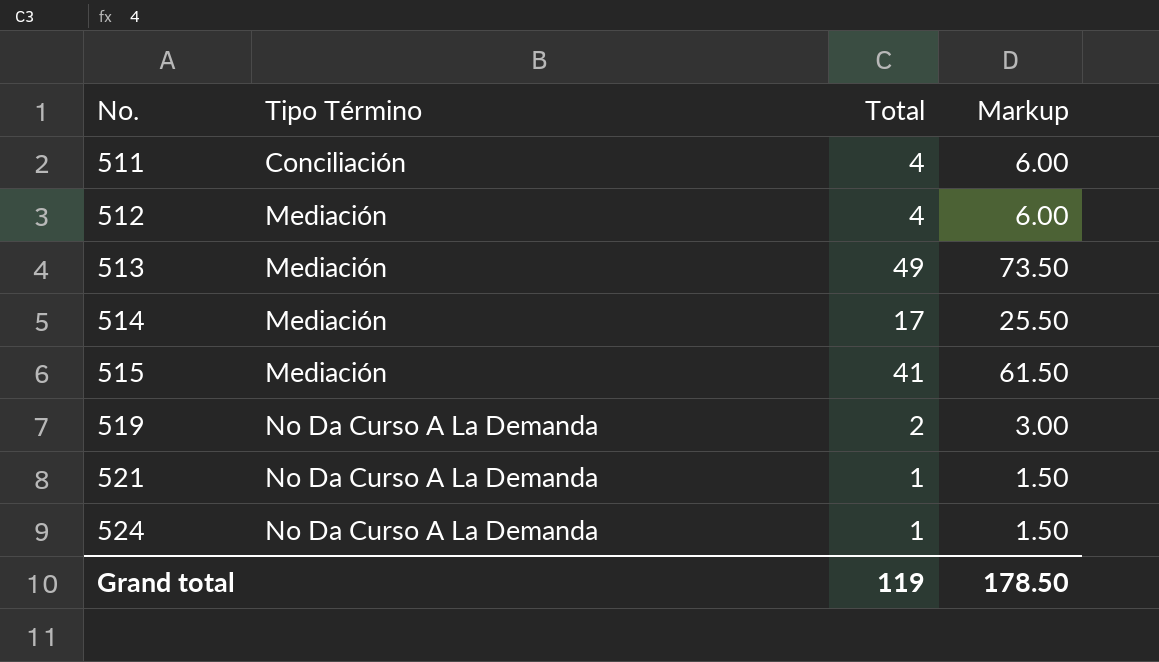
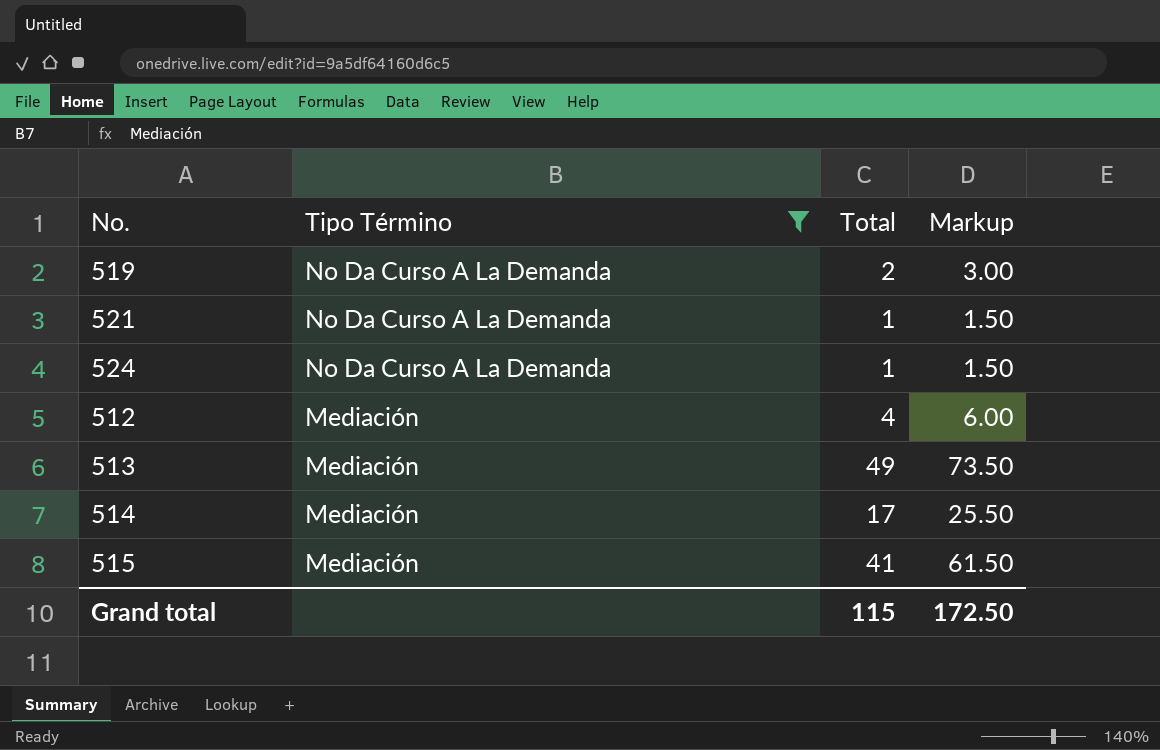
filter: none -> Tipo Término != Conciliación
row order: No. ascending -> Tipo Término descending
Grand total | Total: 119 -> 115
Grand total | Markup: 178.50 -> 172.50

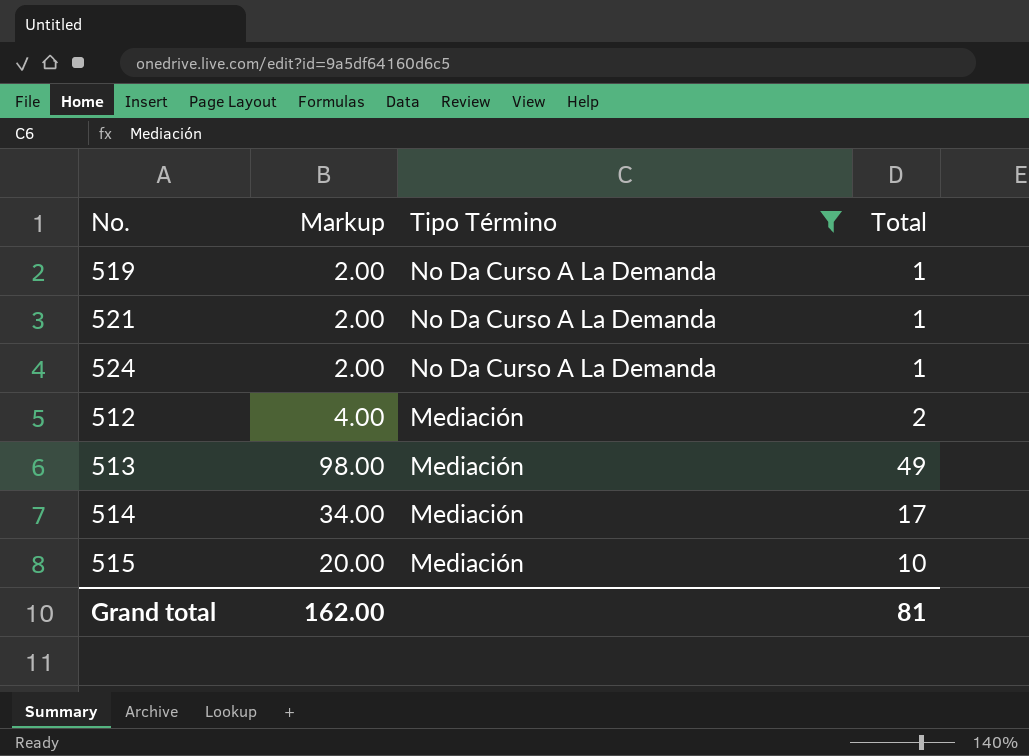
column Markup | formula: [Total] * 1.5 -> [Total] * 2
column Markup | position: 4 -> 2
519 | Total: 2 -> 1
512 | Total: 4 -> 2
515 | Total: 41 -> 10
Grand total | Markup: 172.50 -> 162.00
Grand total | Total: 115 -> 81

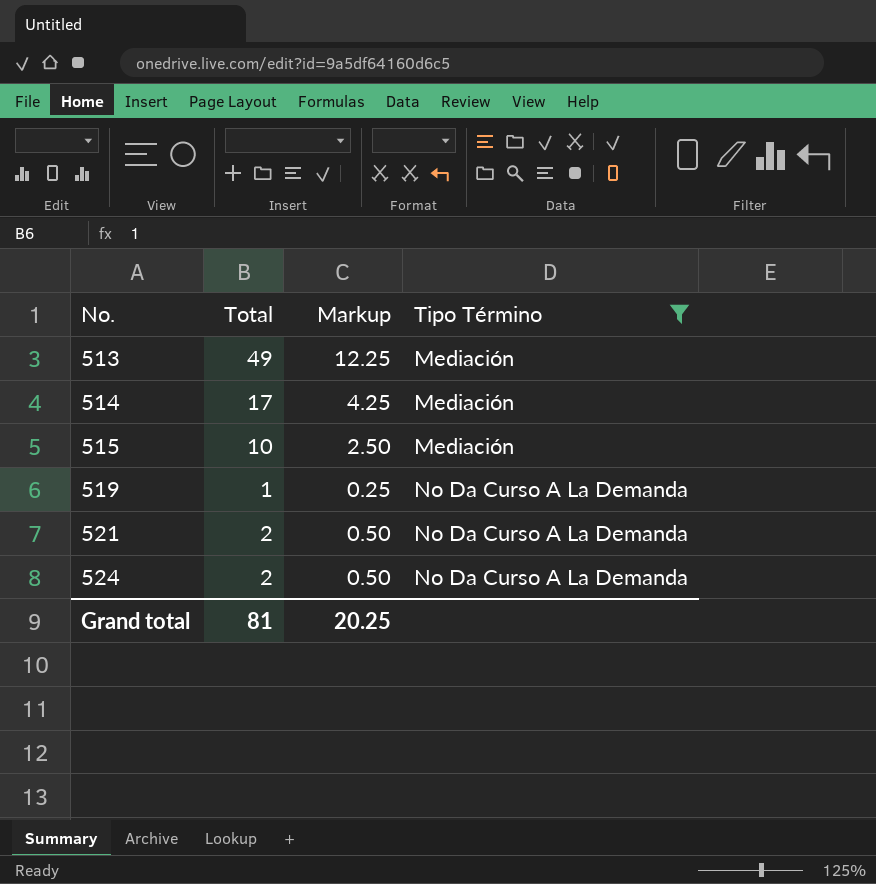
row order: Tipo Término descending -> No. ascending
column Total | position: 4 -> 2
column Markup | formula: [Total] * 2 -> [Total] * 0.25
row 512: 4.00 | Mediación | 2 -> none
521 | Total: 1 -> 2
524 | Total: 1 -> 2
Grand total | Markup: 162.00 -> 20.25

